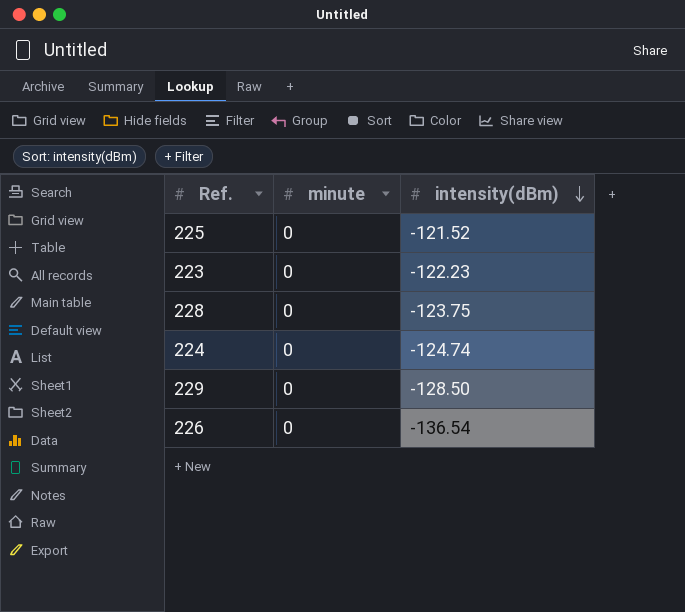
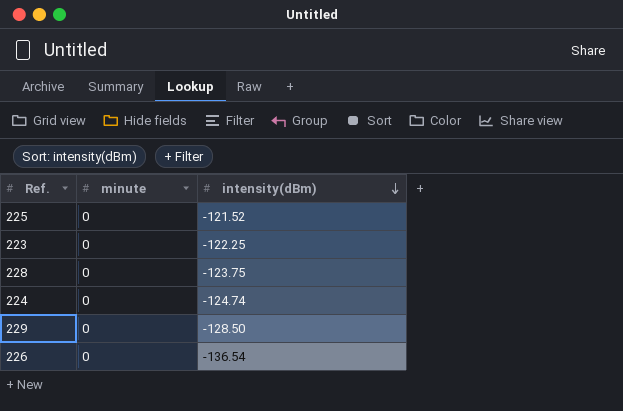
223 | intensity(dBm): -122.23 -> -122.25

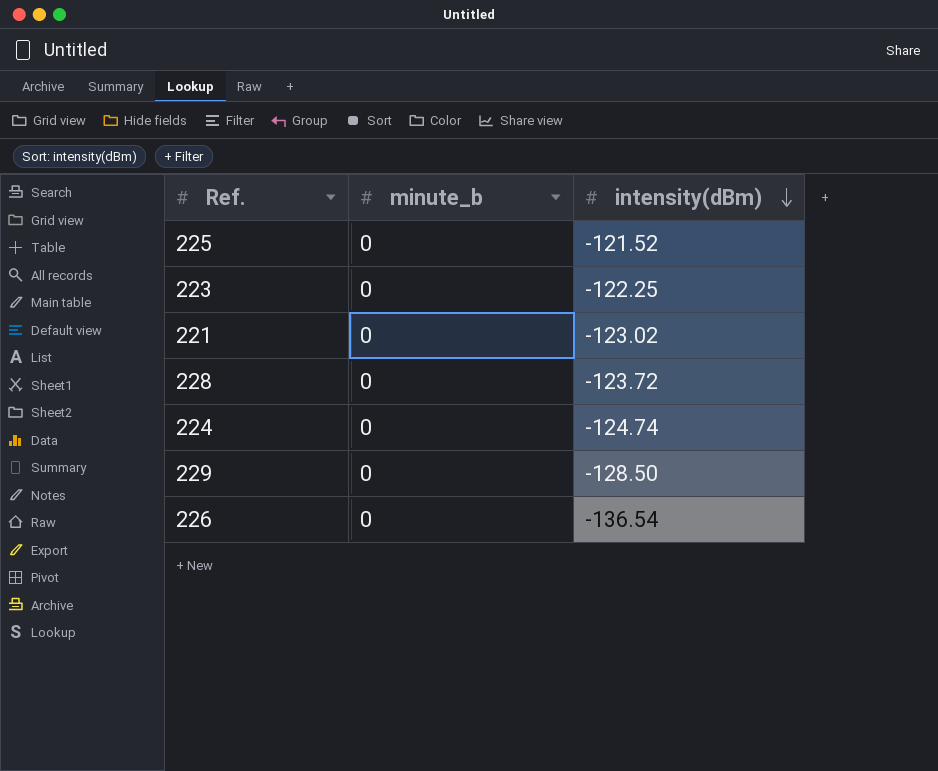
column name: minute -> minute_b
row 221: none -> 0 | -123.02
228 | intensity(dBm): -123.75 -> -123.72

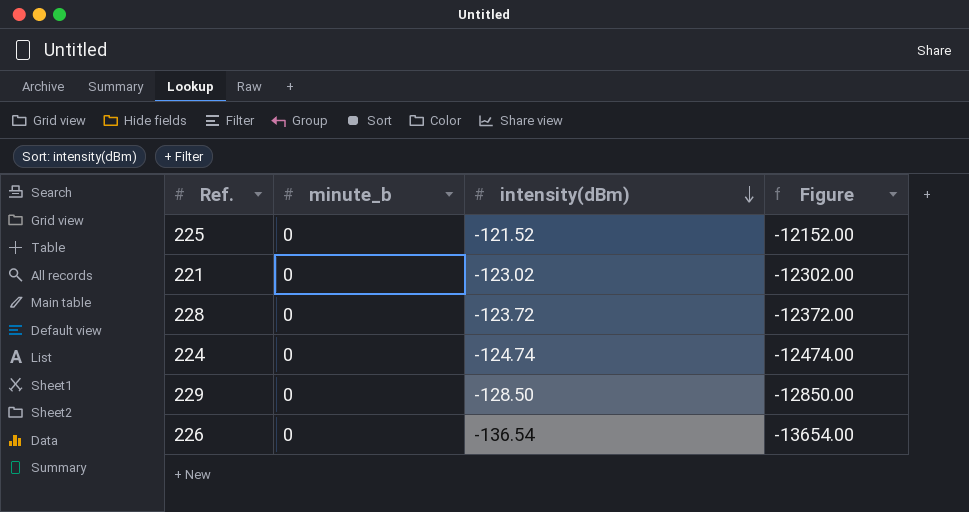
column Figure | formula: none -> [intensity(dBm)] * 100
row 223: 0 | -122.25 -> none

